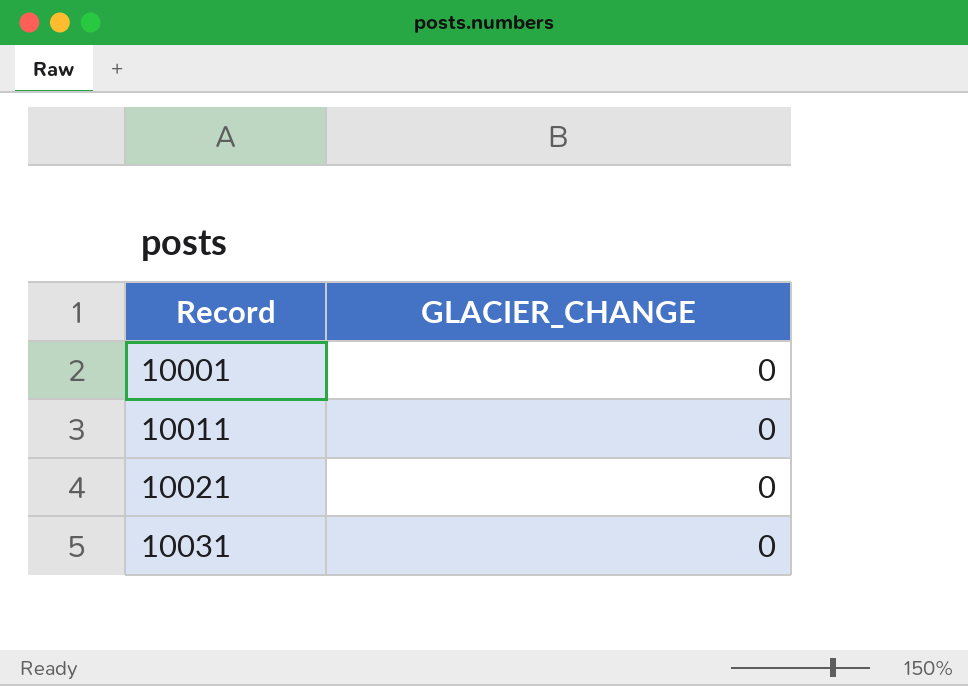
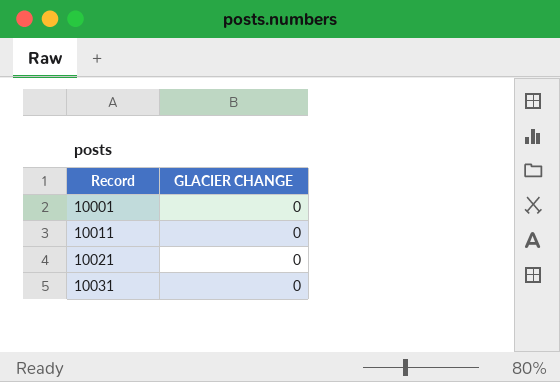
column name: GLACIER_CHANGE -> GLACIER CHANGE

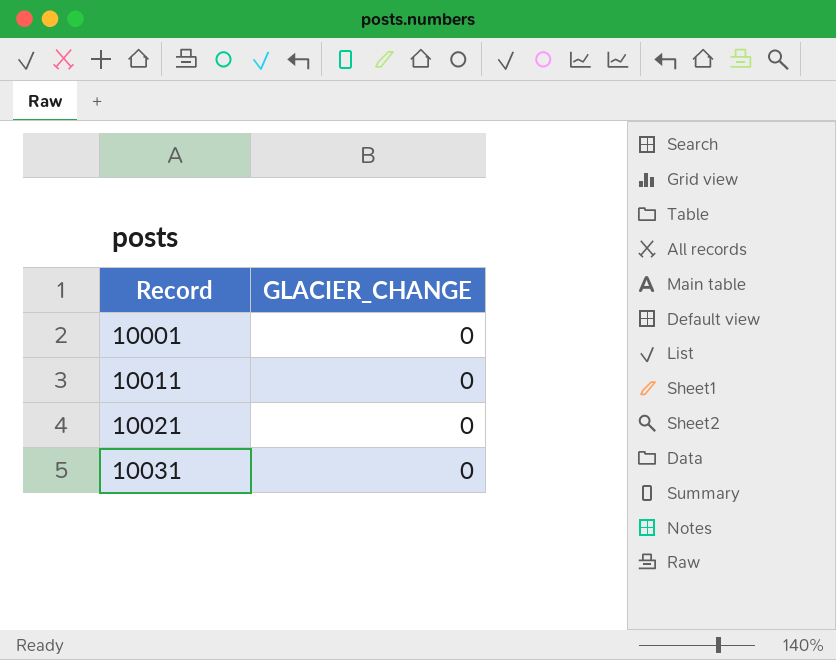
column name: GLACIER CHANGE -> GLACIER_CHANGE

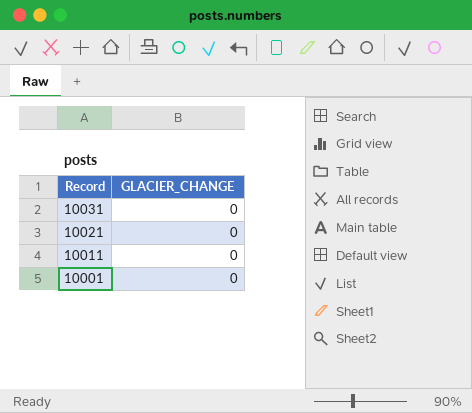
row order: Record ascending -> Record descending

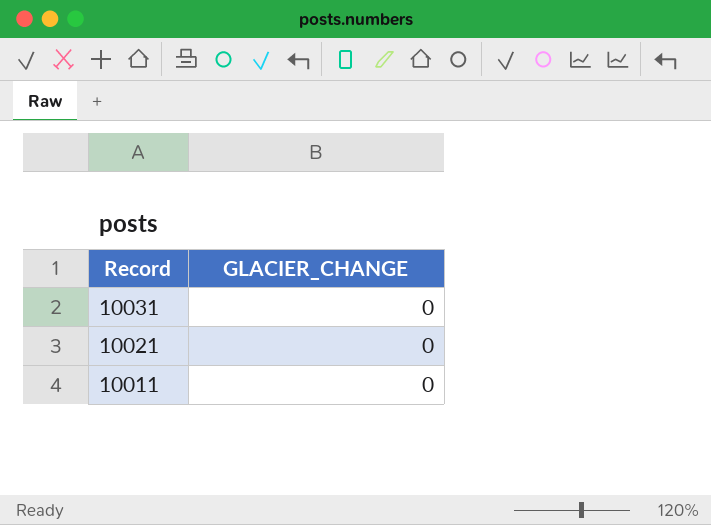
row 10001: 0 -> none

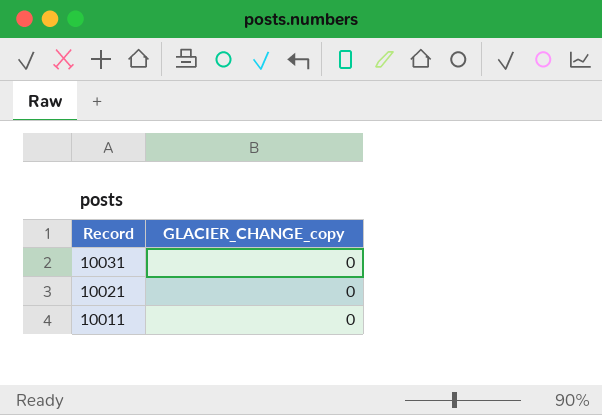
column name: GLACIER_CHANGE -> GLACIER_CHANGE_copy

